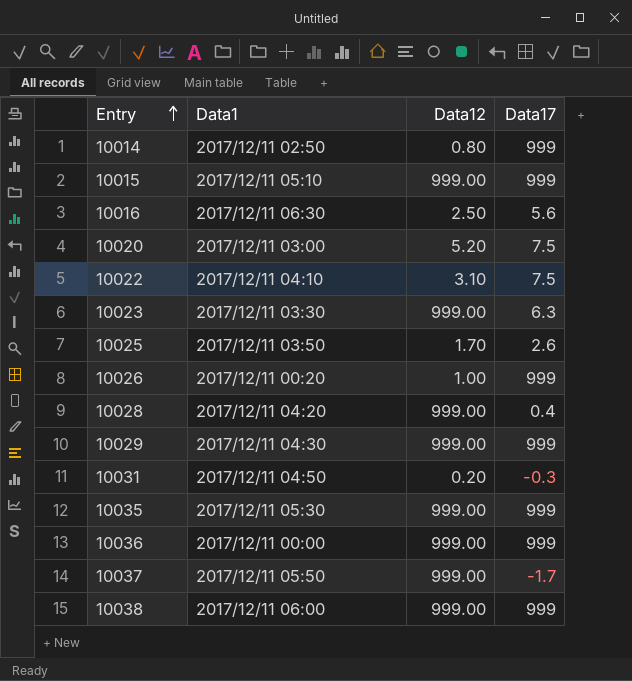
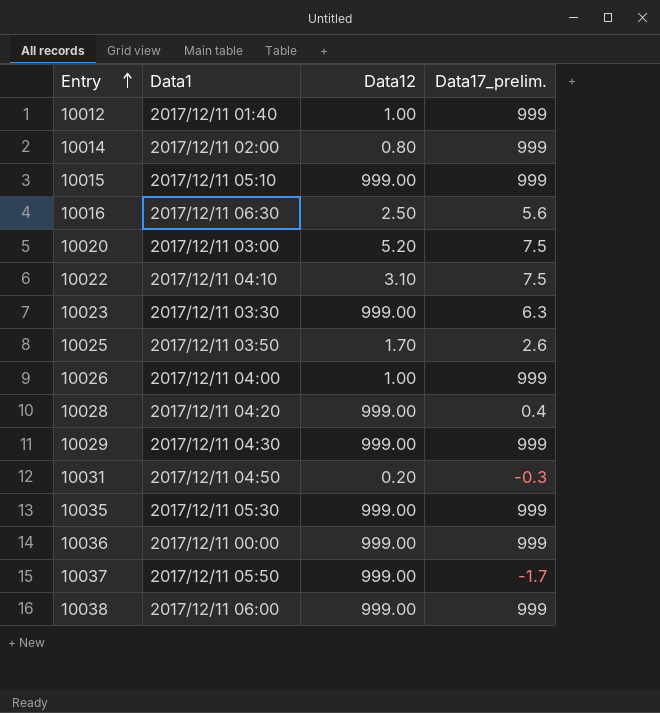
column name: Data17 -> Data17_prelim.
row 10012: none -> 2017/12/11 01:40 | 1.00 | 999
10014 | Data1: 2017/12/11 02:50 -> 2017/12/11 02:00
10026 | Data1: 2017/12/11 00:20 -> 2017/12/11 04:00

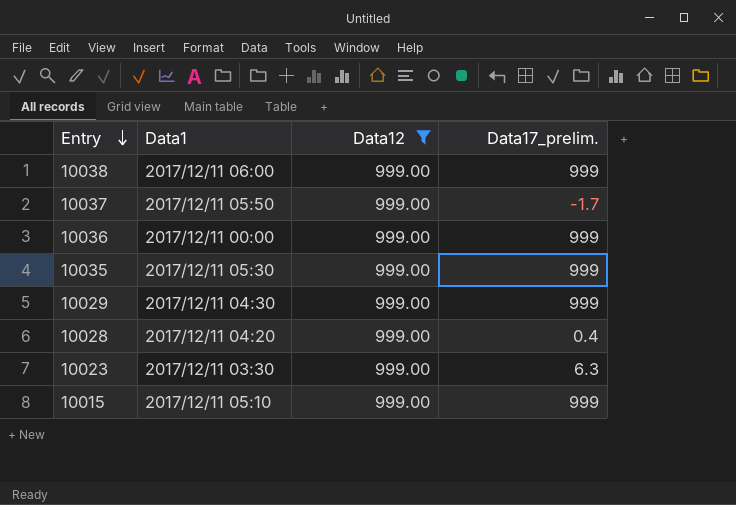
filter: none -> Data12 = 999.00
row order: Entry ascending -> Entry descending

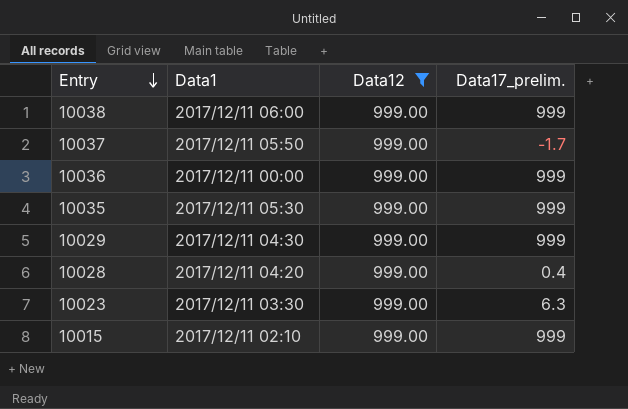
10015 | Data1: 2017/12/11 05:10 -> 2017/12/11 02:10

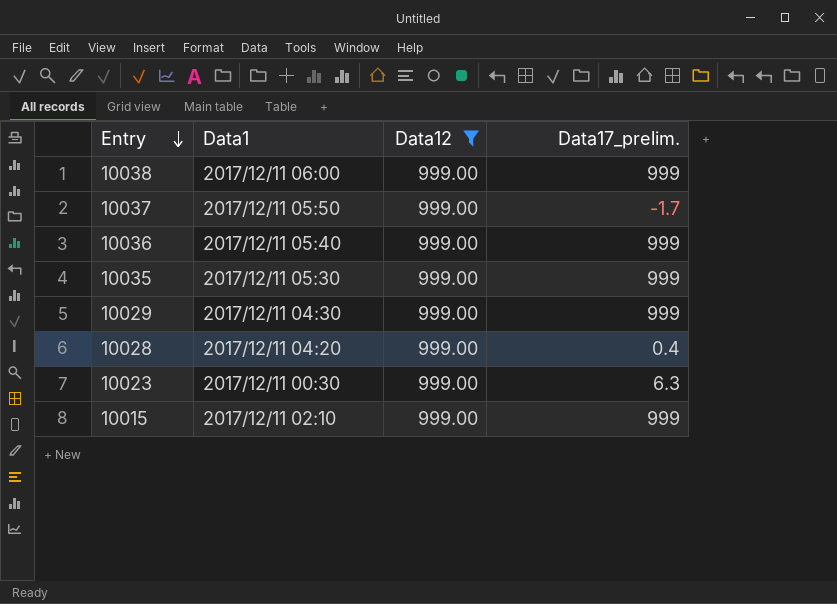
10036 | Data1: 2017/12/11 00:00 -> 2017/12/11 05:40
10023 | Data1: 2017/12/11 03:30 -> 2017/12/11 00:30

